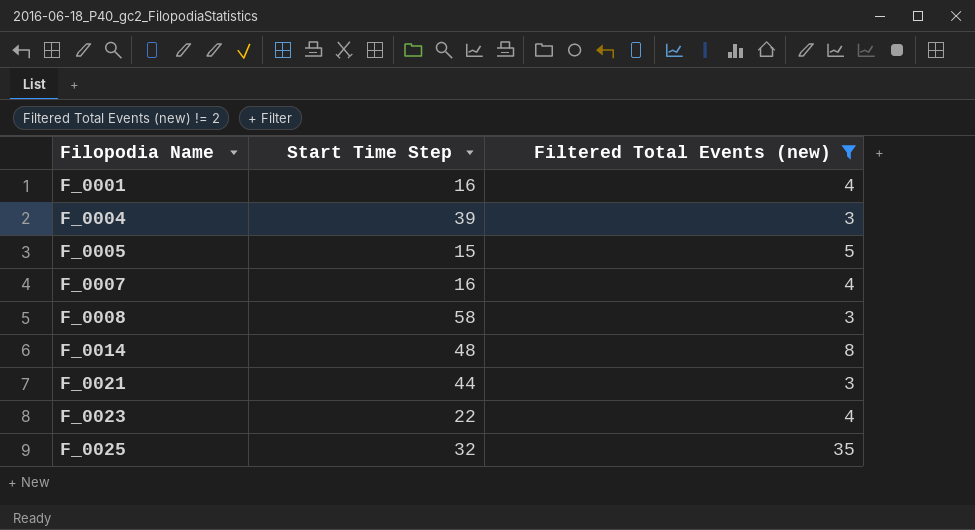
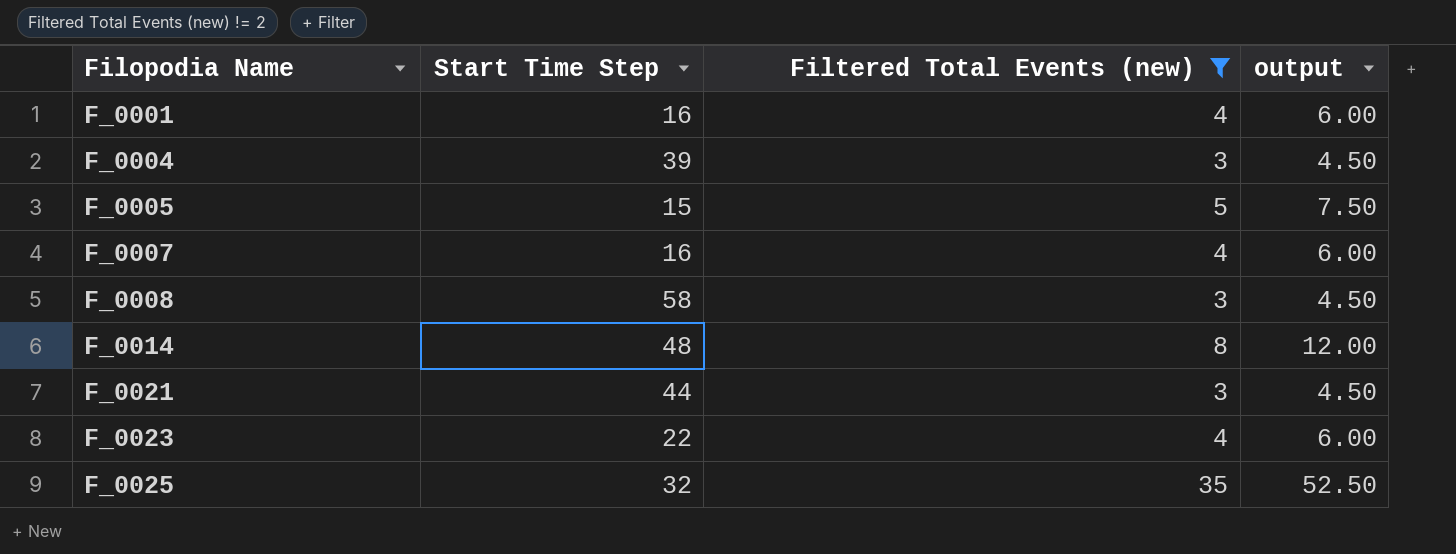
column output | formula: none -> [Filtered Total Events (new)] * 1.5

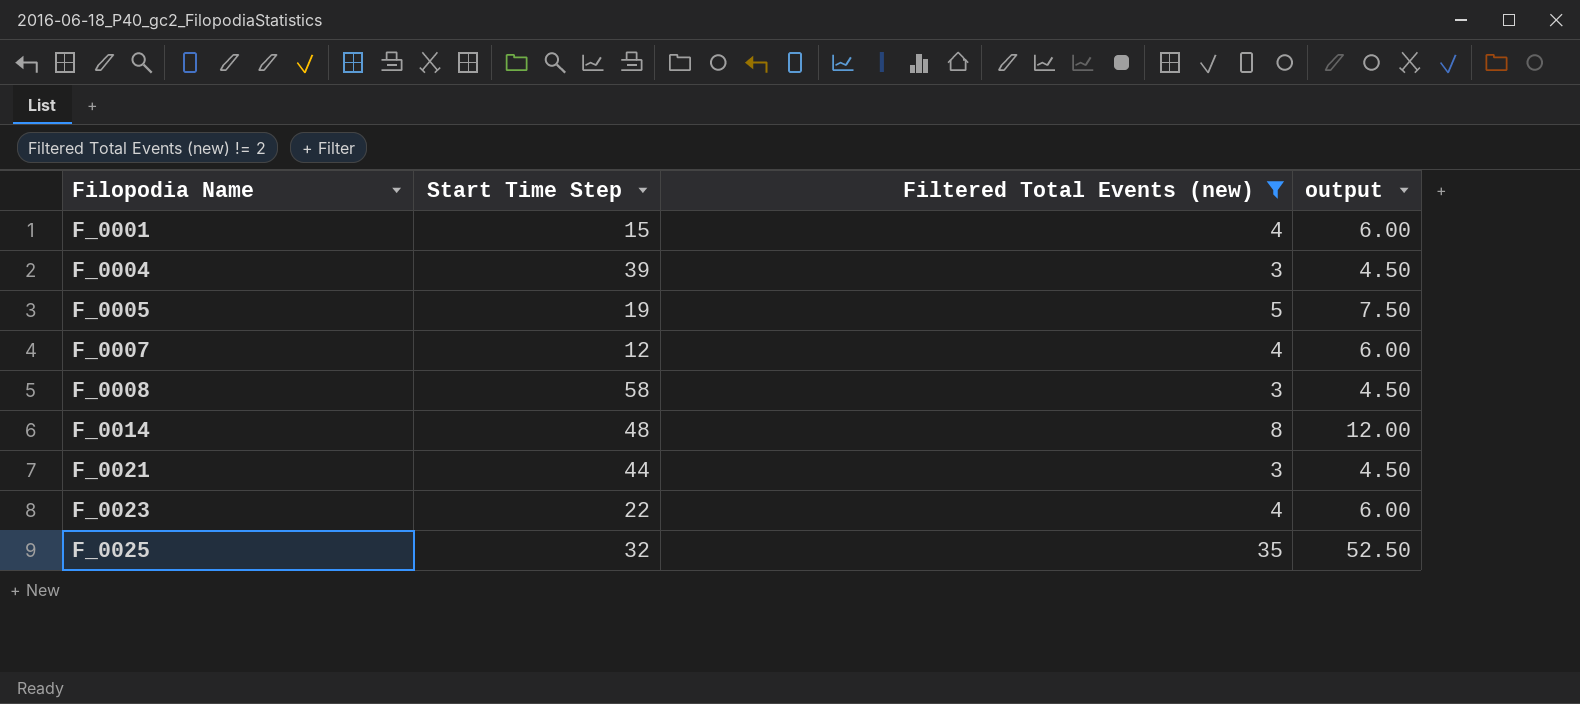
F_0001 | Start Time Step: 16 -> 15
F_0005 | Start Time Step: 15 -> 19
F_0007 | Start Time Step: 16 -> 12

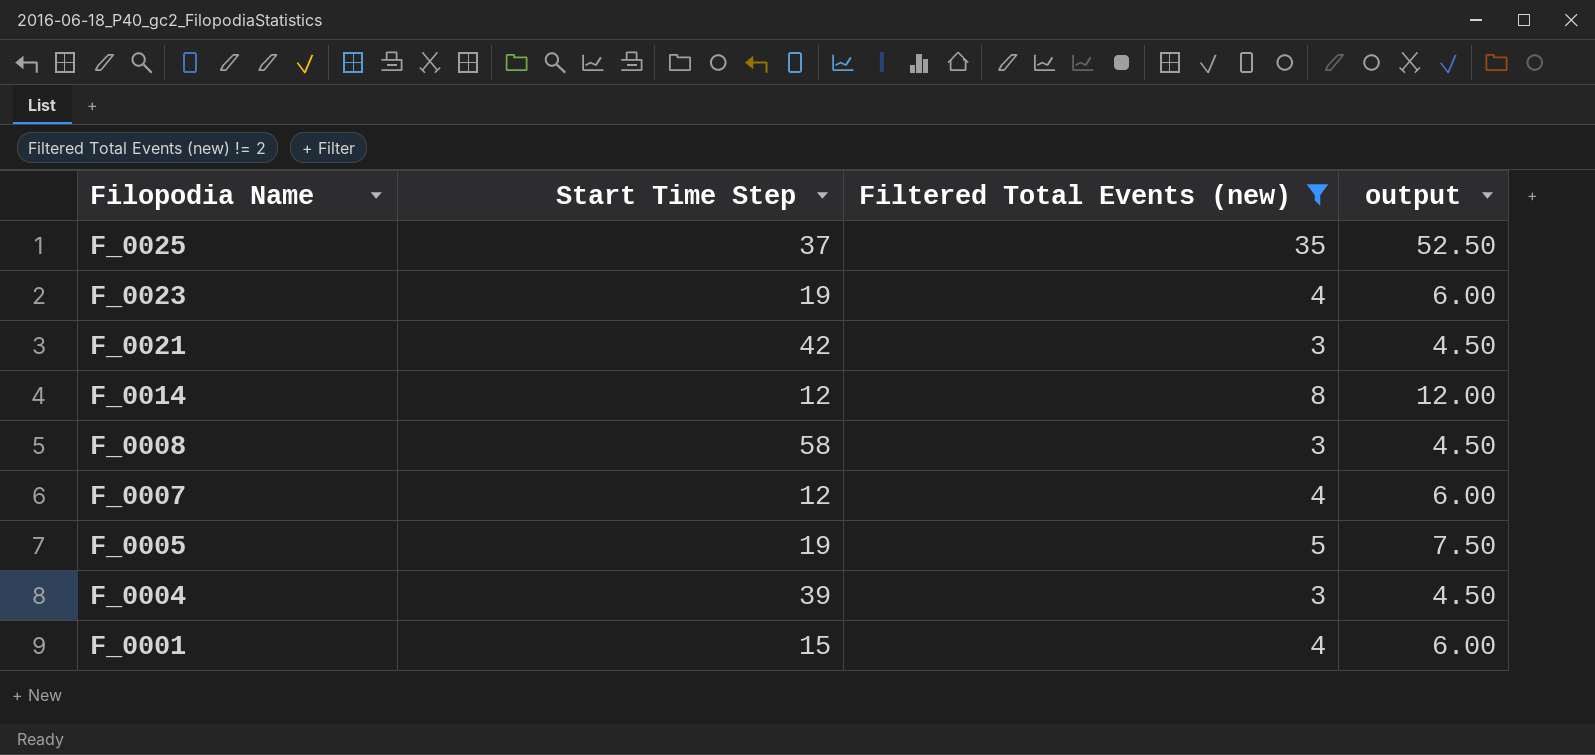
row order: Filopodia Name ascending -> Filopodia Name descending
F_0025 | Start Time Step: 32 -> 37
F_0023 | Start Time Step: 22 -> 19
F_0021 | Start Time Step: 44 -> 42
F_0014 | Start Time Step: 48 -> 12

